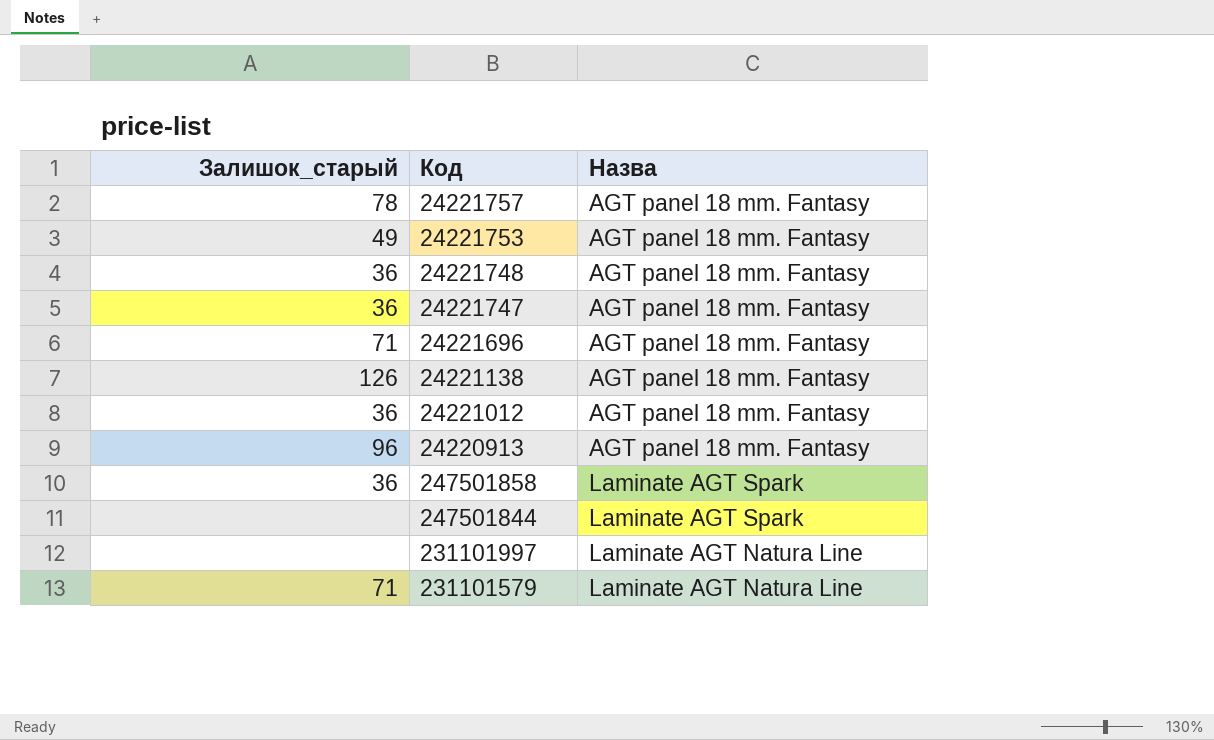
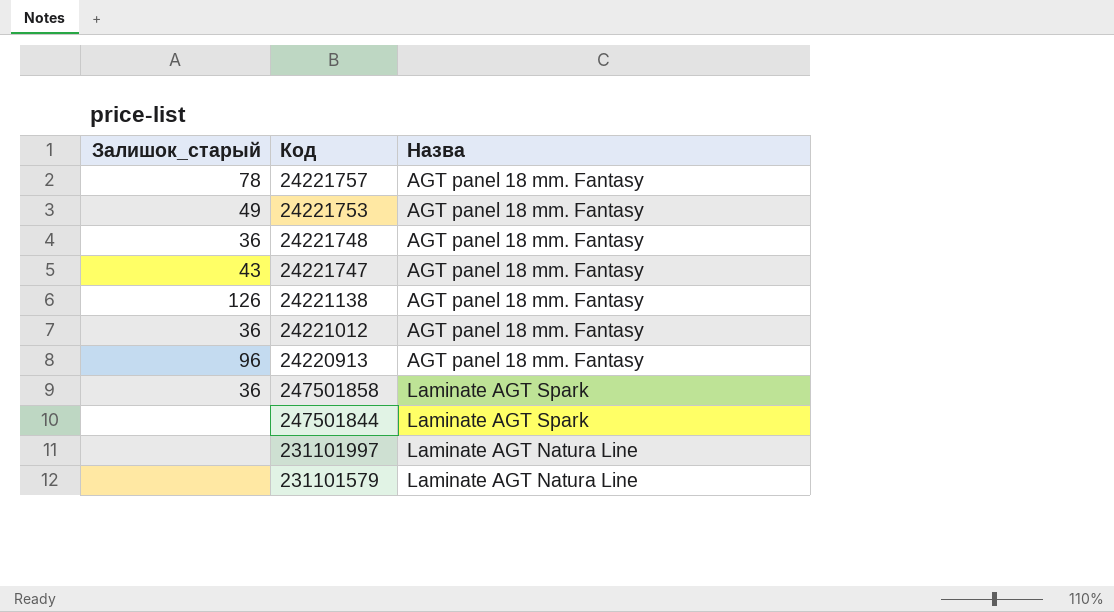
row 24221696: 71 | AGT panel 18 mm. Fantasy -> none
24221747 | Залишок_старый: 36 -> 43
231101579 | Залишок_старый: 71 -> none

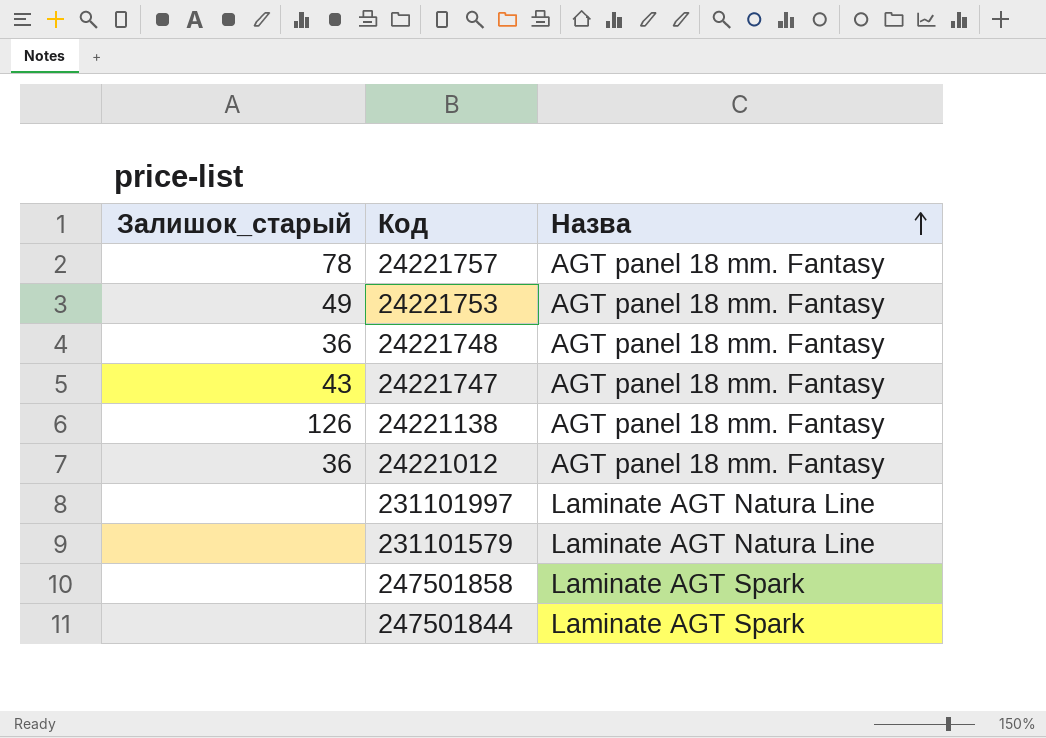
row order: none -> Назва ascending
row 24220913: 96 | AGT panel 18 mm. Fantasy -> none
247501858 | Залишок_старый: 36 -> none

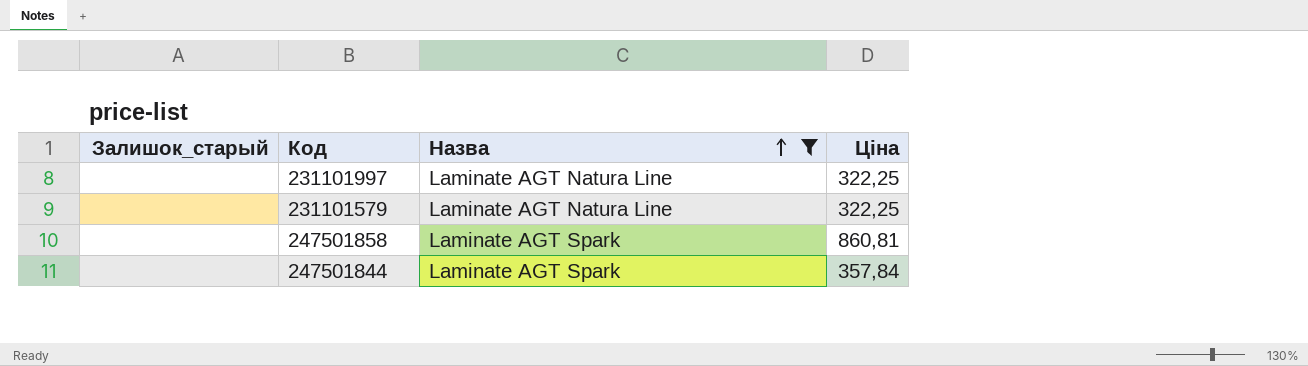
filter: none -> Назва != AGT panel 18 mm. Fantasy
column Ціна | position: none -> 4

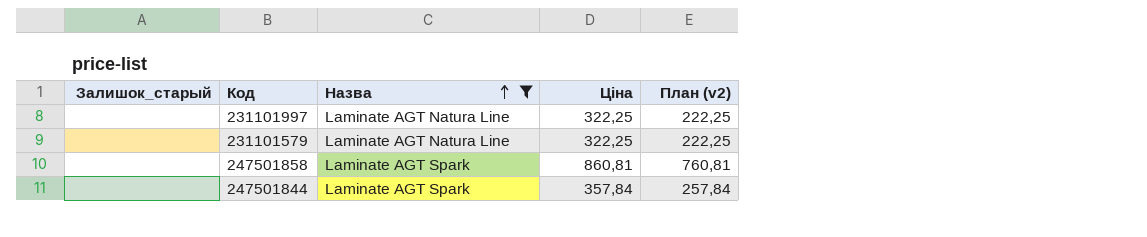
column План (v2) | formula: none -> [Ціна] - 100

